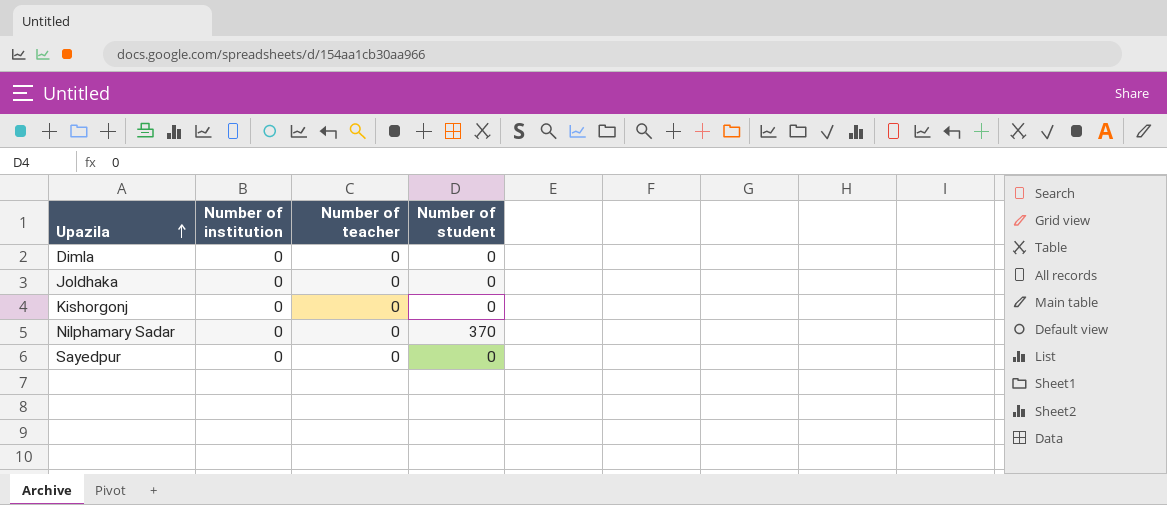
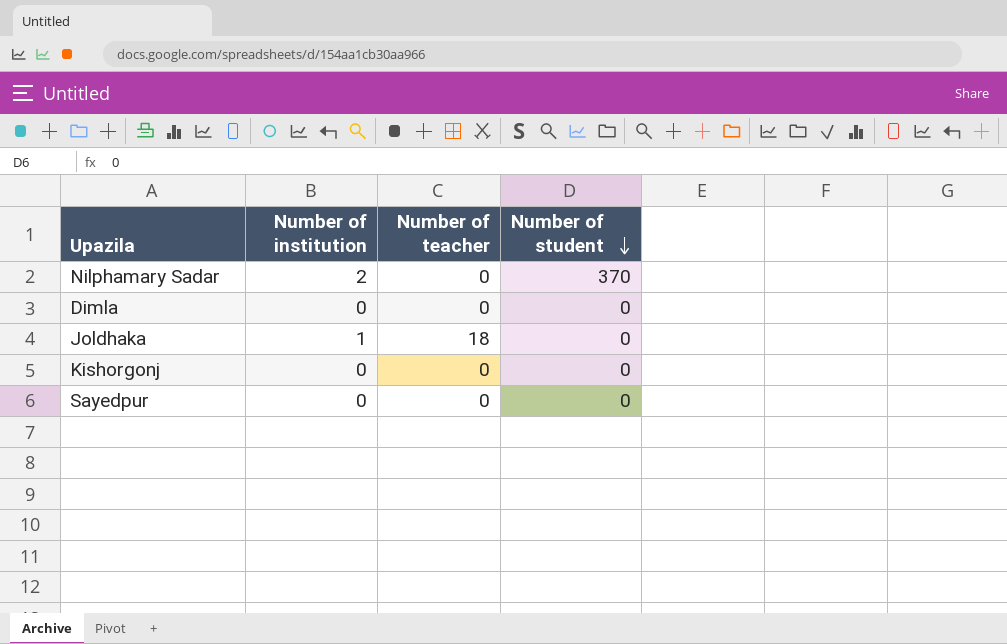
row order: Upazila ascending -> Number of student descending
Nilphamary Sadar | Number of institution: 0 -> 2
Joldhaka | Number of institution: 0 -> 1
Joldhaka | Number of teacher: 0 -> 18

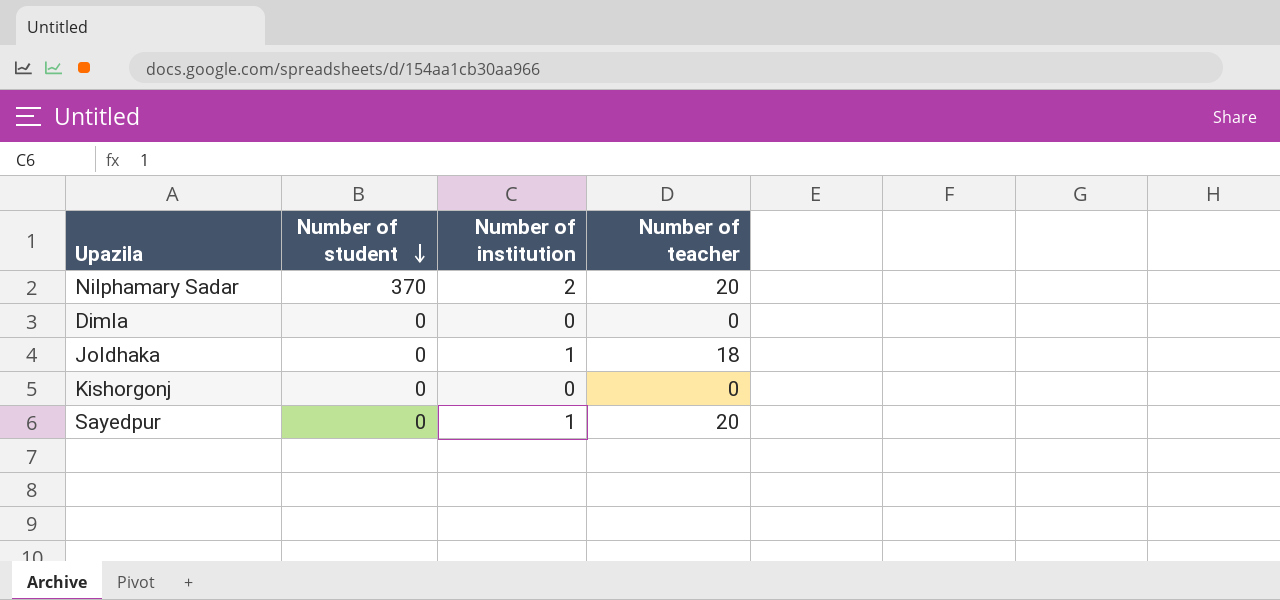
column Number of student | position: 4 -> 2
Nilphamary Sadar | Number of teacher: 0 -> 20
Sayedpur | Number of institution: 0 -> 1
Sayedpur | Number of teacher: 0 -> 20

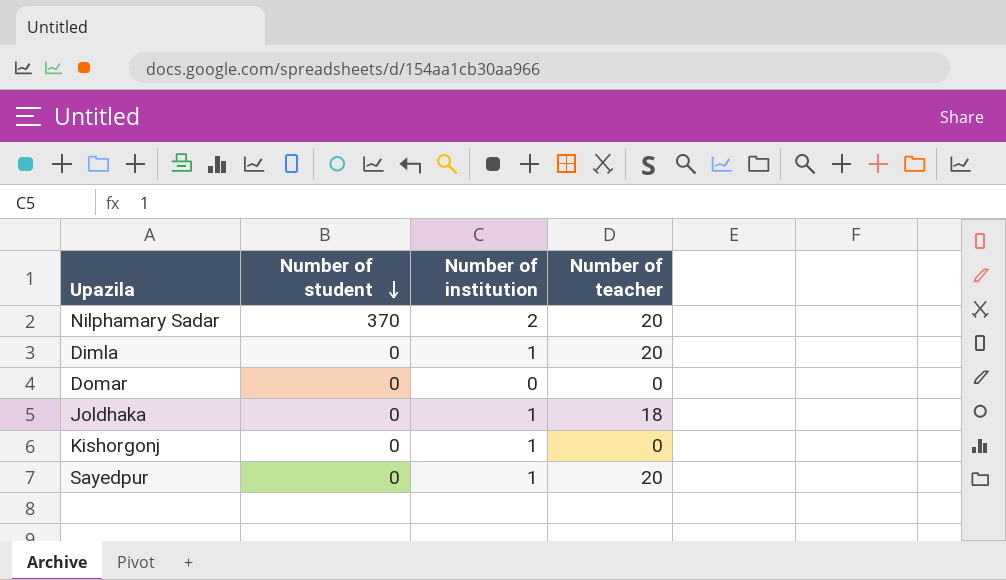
Dimla | Number of institution: 0 -> 1
Dimla | Number of teacher: 0 -> 20
row Domar: none -> 0 | 0 | 0
Kishorgonj | Number of institution: 0 -> 1

